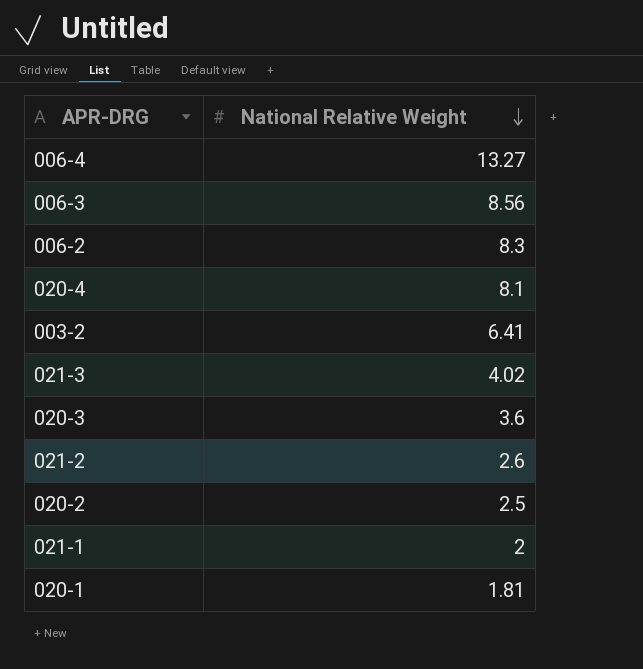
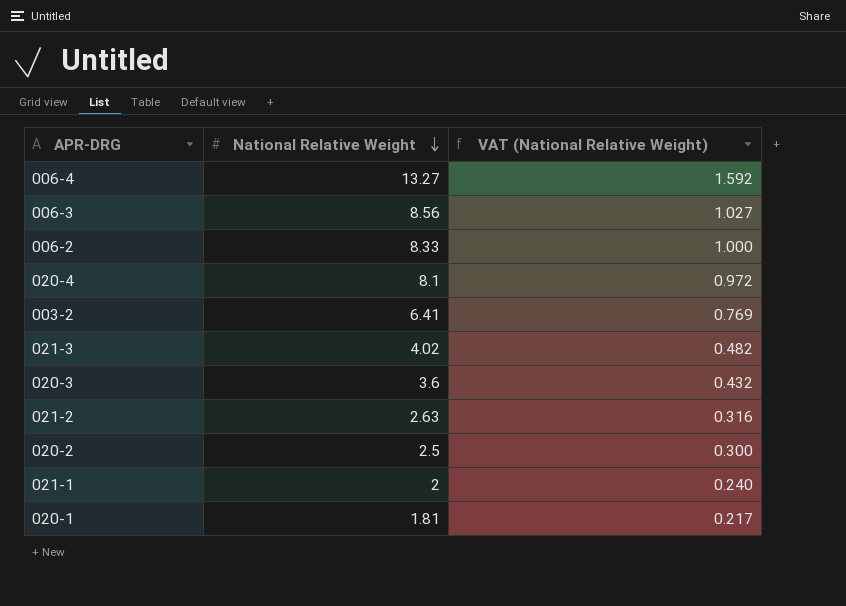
column VAT (National Relative Weight) | formula: none -> [National Relative Weight] * 0.12
006-2 | National Relative Weight: 8.3 -> 8.33
021-2 | National Relative Weight: 2.6 -> 2.63

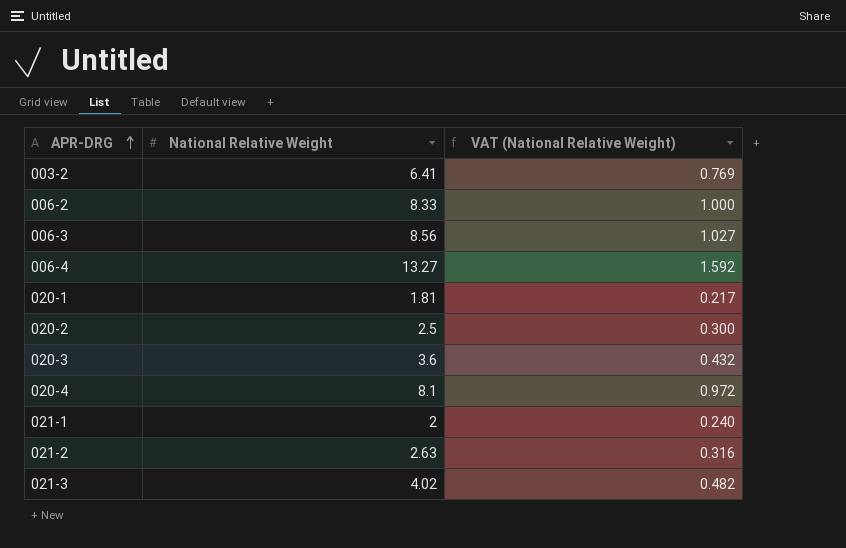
row order: National Relative Weight descending -> APR-DRG ascending

